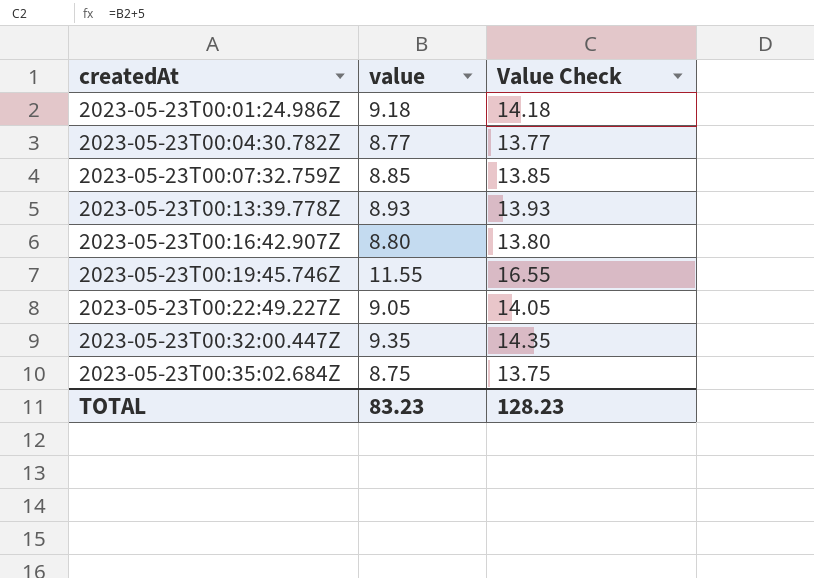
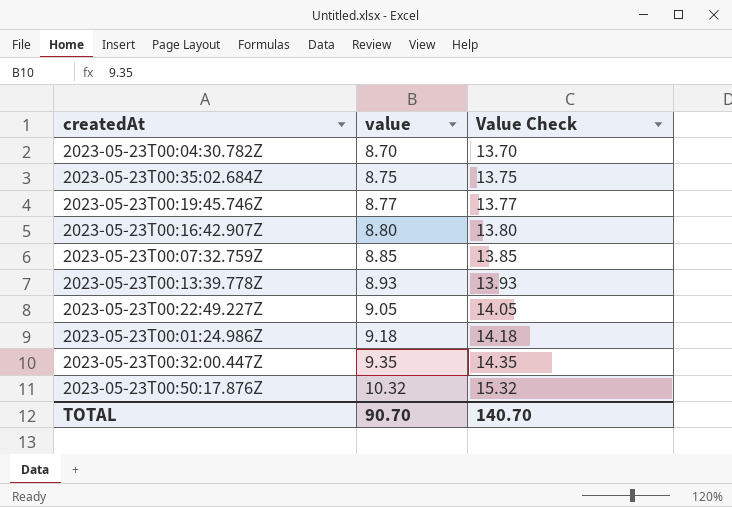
row order: createdAt ascending -> value ascending
2023-05-23T00:04:30.782Z | value: 8.77 -> 8.70
2023-05-23T00:04:30.782Z | Value Check: 13.77 -> 13.70
2023-05-23T00:19:45.746Z | value: 11.55 -> 8.77
2023-05-23T00:19:45.746Z | Value Check: 16.55 -> 13.77
row 2023-05-23T00:50:17.876Z: none -> 10.32 | 15.32
TOTAL | value: 83.23 -> 90.70
TOTAL | Value Check: 128.23 -> 140.70

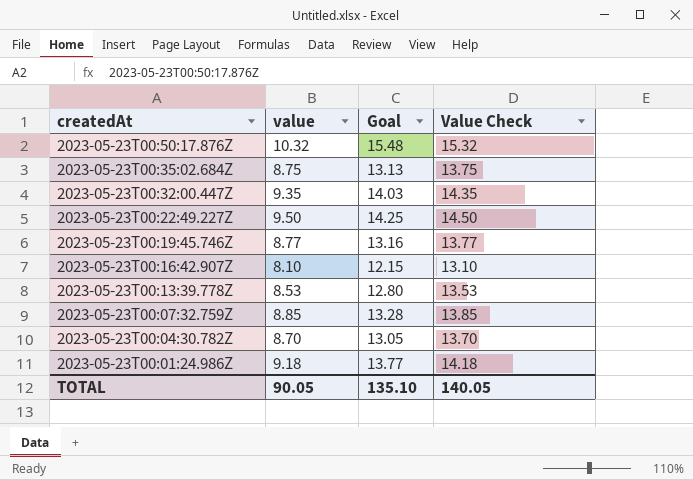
row order: value ascending -> createdAt descending
column Goal | formula: none -> [value] * 1.5
2023-05-23T00:22:49.227Z | value: 9.05 -> 9.50
2023-05-23T00:22:49.227Z | Value Check: 14.05 -> 14.50
2023-05-23T00:16:42.907Z | value: 8.80 -> 8.10
2023-05-23T00:16:42.907Z | Value Check: 13.80 -> 13.10
2023-05-23T00:13:39.778Z | value: 8.93 -> 8.53
2023-05-23T00:13:39.778Z | Value Check: 13.93 -> 13.53
TOTAL | value: 90.70 -> 90.05
TOTAL | Value Check: 140.70 -> 140.05

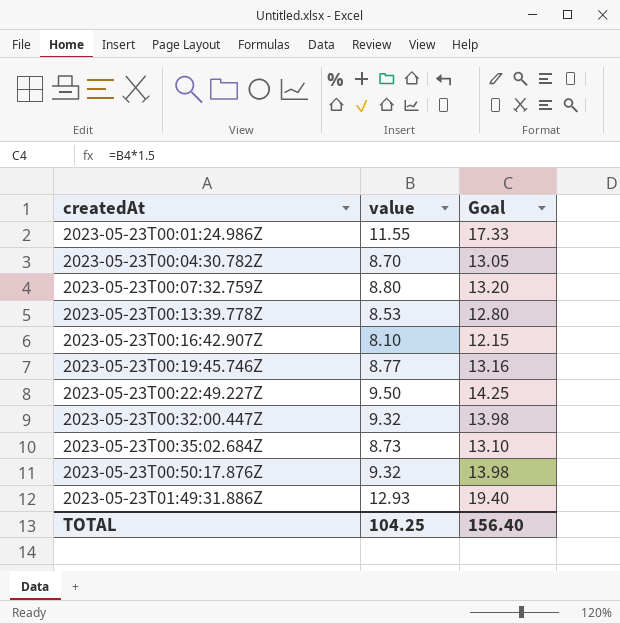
row order: createdAt descending -> createdAt ascending
column Value Check | formula: [value] + 5 -> none
2023-05-23T00:01:24.986Z | value: 9.18 -> 11.55
2023-05-23T00:01:24.986Z | Goal: 13.77 -> 17.33
2023-05-23T00:07:32.759Z | value: 8.85 -> 8.80
2023-05-23T00:07:32.759Z | Goal: 13.28 -> 13.20
2023-05-23T00:32:00.447Z | value: 9.35 -> 9.32
2023-05-23T00:32:00.447Z | Goal: 14.03 -> 13.98
2023-05-23T00:35:02.684Z | value: 8.75 -> 8.73
2023-05-23T00:35:02.684Z | Goal: 13.13 -> 13.10
2023-05-23T00:50:17.876Z | value: 10.32 -> 9.32
2023-05-23T00:50:17.876Z | Goal: 15.48 -> 13.98
row 2023-05-23T01:49:31.886Z: none -> 12.93 | 19.40
TOTAL | value: 90.05 -> 104.25
TOTAL | Goal: 135.10 -> 156.40

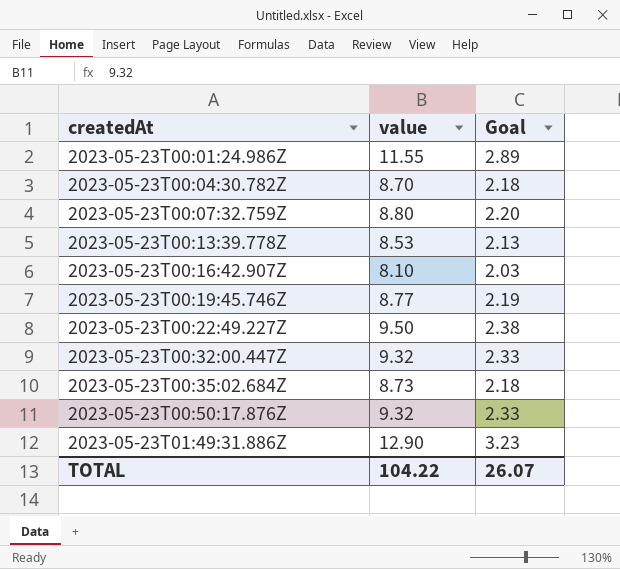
column Goal | formula: [value] * 1.5 -> [value] * 0.25
2023-05-23T01:49:31.886Z | value: 12.93 -> 12.90
TOTAL | value: 104.25 -> 104.22
TOTAL | Goal: 156.40 -> 26.07

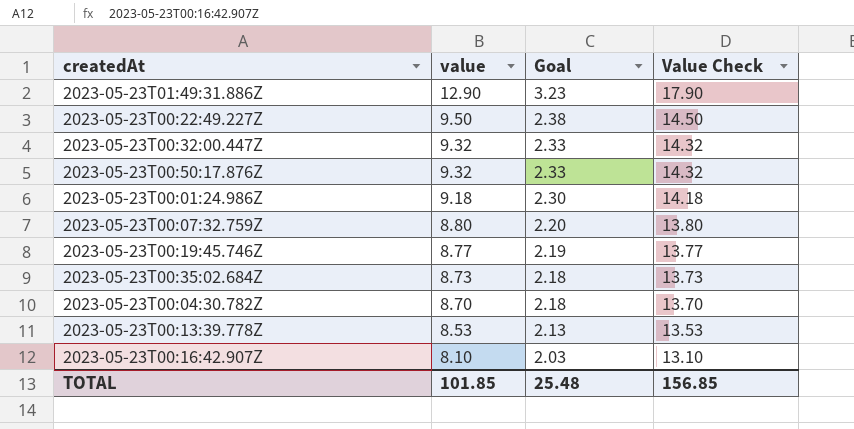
row order: createdAt ascending -> value descending
column Value Check | formula: none -> [value] + 5
2023-05-23T00:01:24.986Z | value: 11.55 -> 9.18
2023-05-23T00:01:24.986Z | Goal: 2.89 -> 2.30
TOTAL | value: 104.22 -> 101.85
TOTAL | Goal: 26.07 -> 25.48

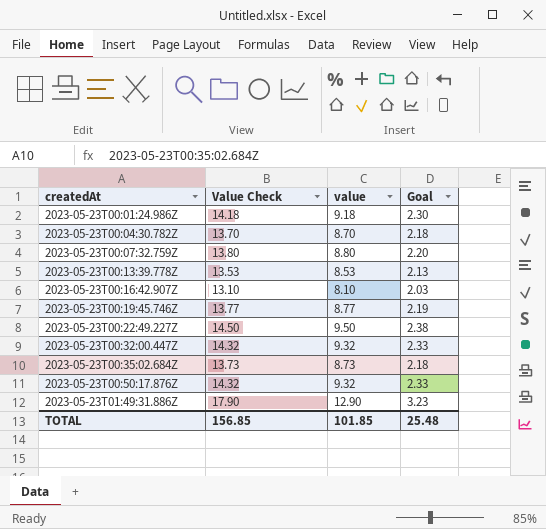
row order: value descending -> createdAt ascending
column Value Check | position: 4 -> 2

